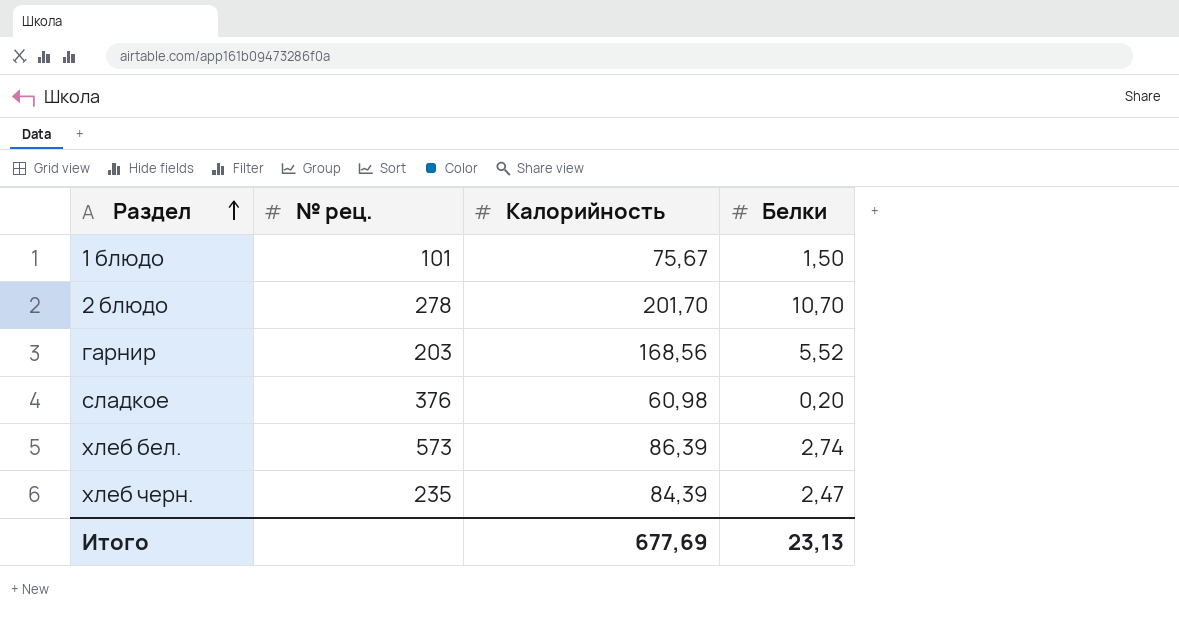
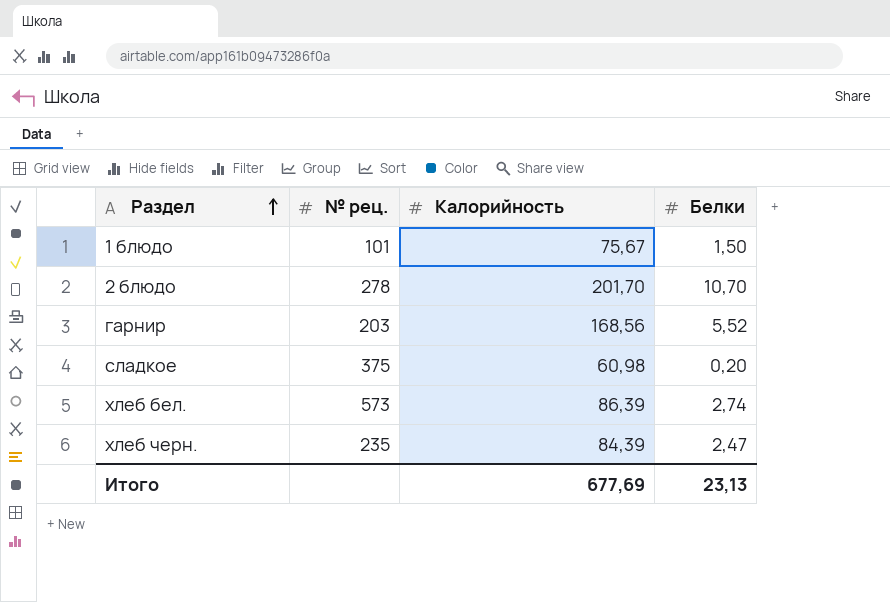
сладкое | № рец.: 376 -> 375

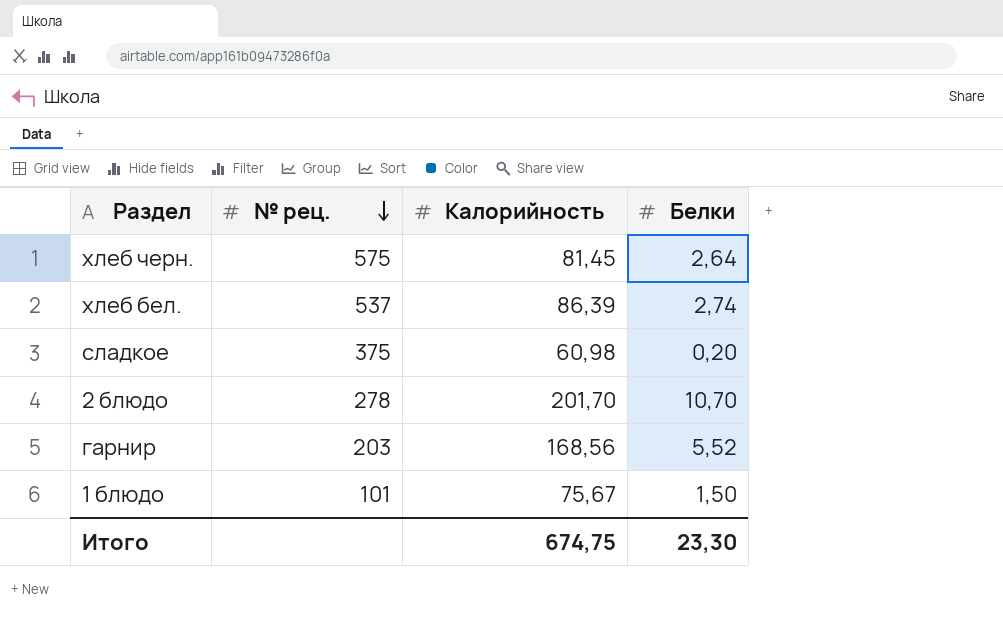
row order: Раздел ascending -> № рец. descending
хлеб черн. | № рец.: 235 -> 575
хлеб черн. | Калорийность: 84,39 -> 81,45
хлеб черн. | Белки: 2,47 -> 2,64
хлеб бел. | № рец.: 573 -> 537
Итого | Калорийность: 677,69 -> 674,75
Итого | Белки: 23,13 -> 23,30

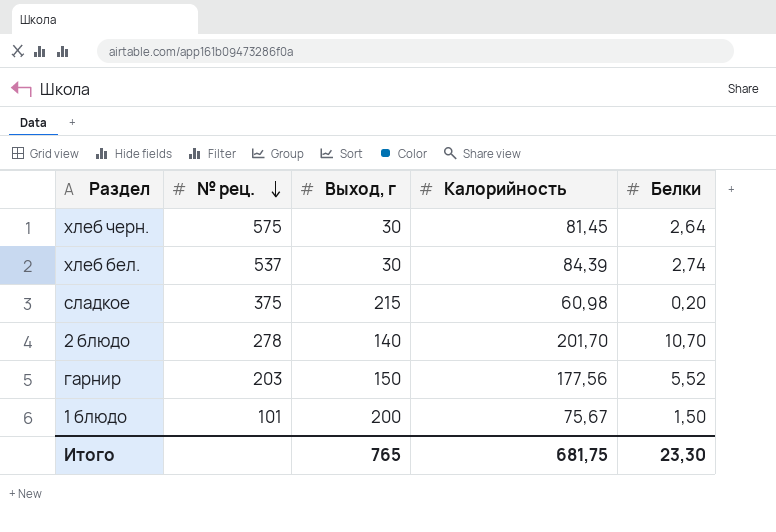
column Выход, г | position: none -> 3
хлеб бел. | Калорийность: 86,39 -> 84,39
гарнир | Калорийность: 168,56 -> 177,56
Итого | Калорийность: 674,75 -> 681,75

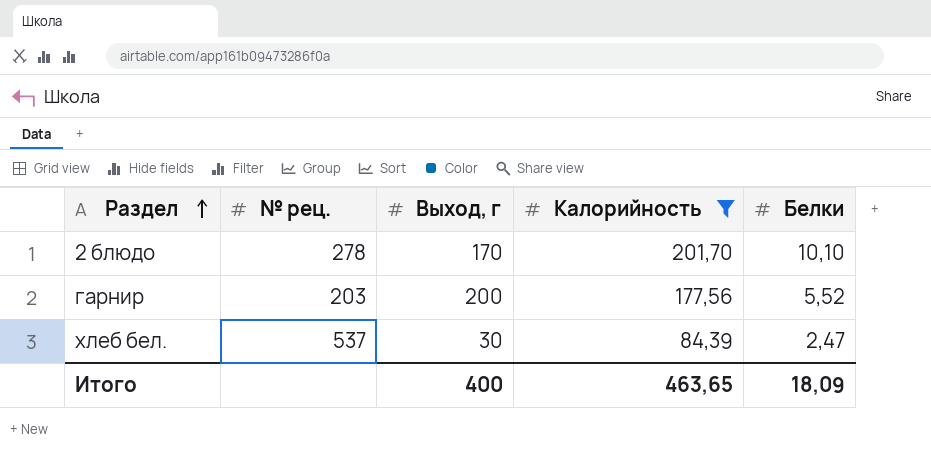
filter: none -> Калорийность >= 84,39
row order: № рец. descending -> Раздел ascending
2 блюдо | Выход, г: 140 -> 170
2 блюдо | Белки: 10,70 -> 10,10
гарнир | Выход, г: 150 -> 200
хлеб бел. | Белки: 2,74 -> 2,47
Итого | Выход, г: 765 -> 400
Итого | Калорийность: 681,75 -> 463,65
Итого | Белки: 23,30 -> 18,09

